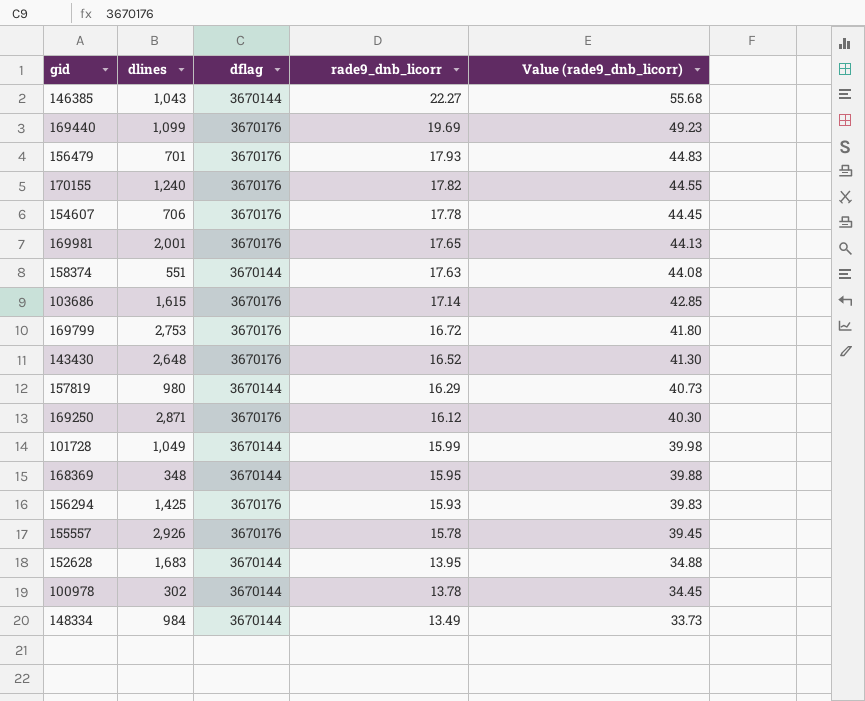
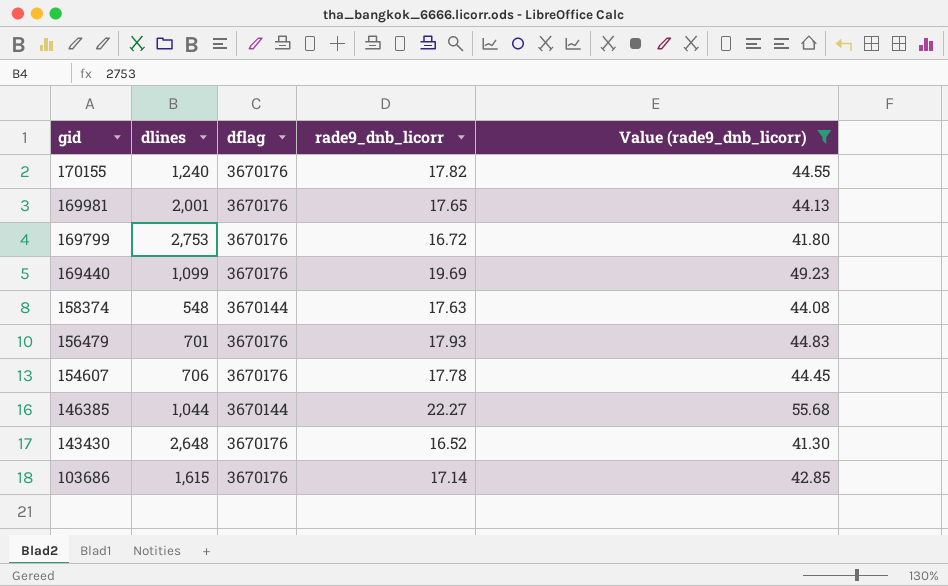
filter: none -> Value (rade9_dnb_licorr) >= 41.30
row order: rade9_dnb_licorr descending -> gid descending
158374 | dlines: 551 -> 548
146385 | dlines: 1,043 -> 1,044

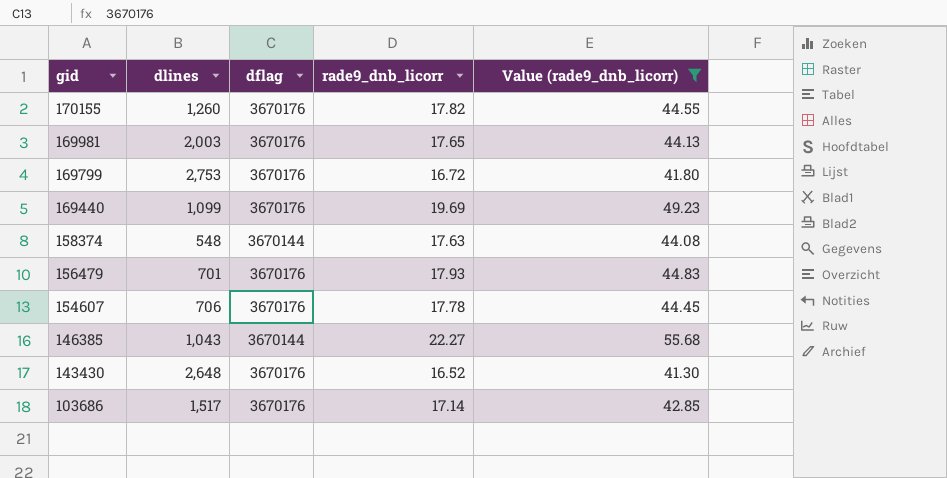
170155 | dlines: 1,240 -> 1,260
169981 | dlines: 2,001 -> 2,003
146385 | dlines: 1,044 -> 1,043
103686 | dlines: 1,615 -> 1,517

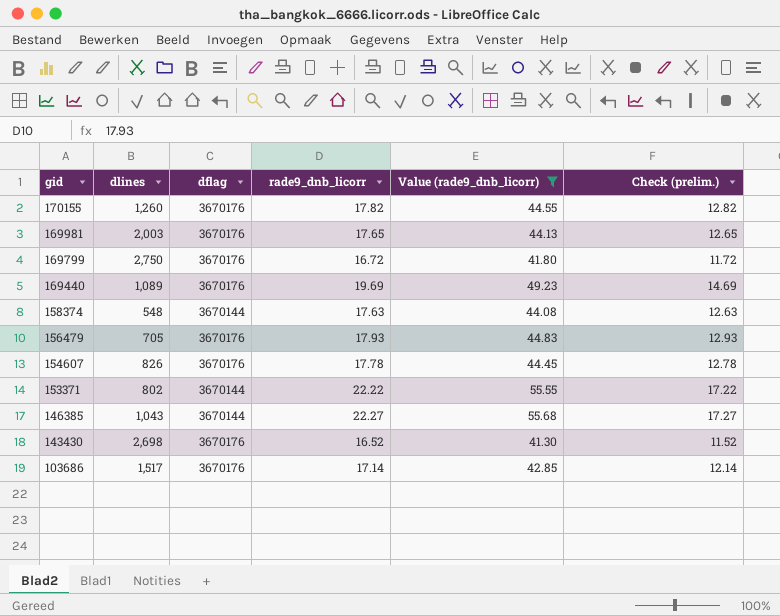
column Check (prelim.) | formula: none -> [rade9_dnb_licorr] - 5
169799 | dlines: 2,753 -> 2,750
169440 | dlines: 1,099 -> 1,089
156479 | dlines: 701 -> 705
154607 | dlines: 706 -> 826
row 153371: none -> 802 | 3670144 | 22.22 | 55.55 | 17.22
143430 | dlines: 2,648 -> 2,698

